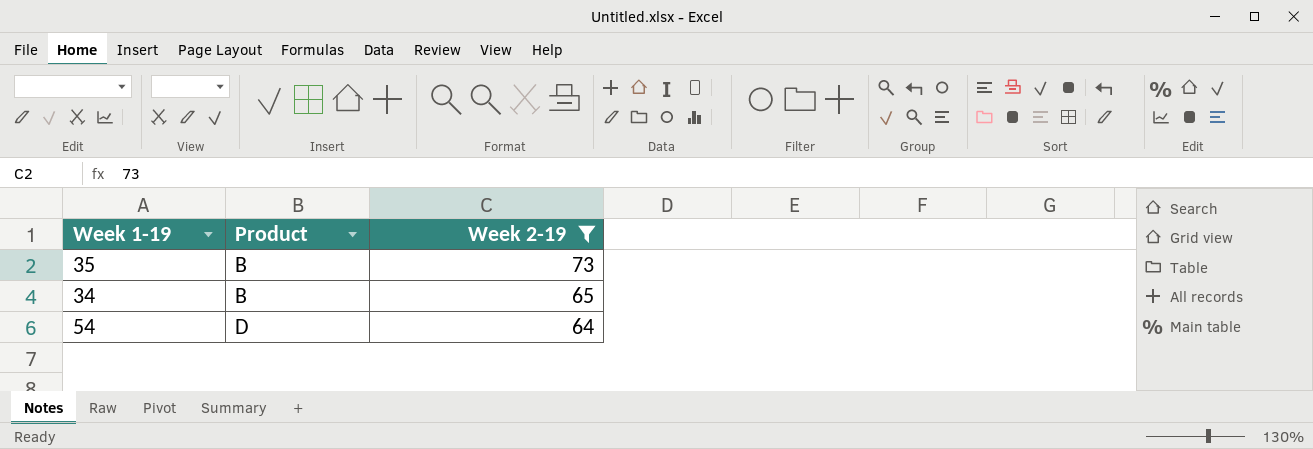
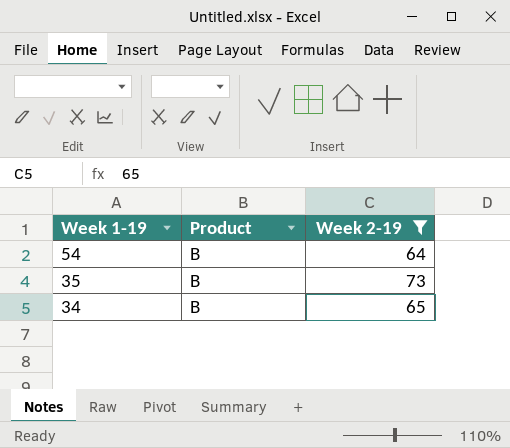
row order: Product ascending -> Week 1-19 descending
54 | Product: D -> B

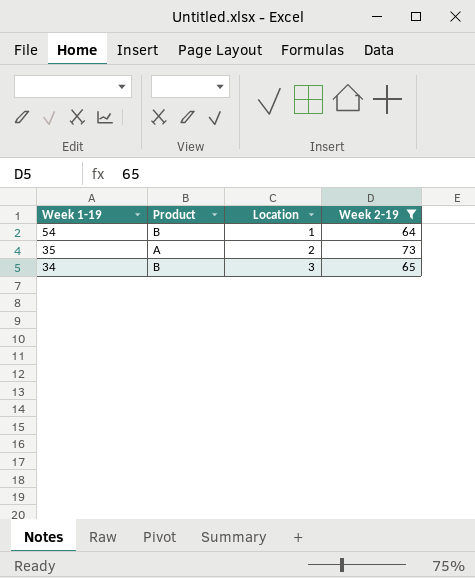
column Location | position: none -> 3
35 | Product: B -> A

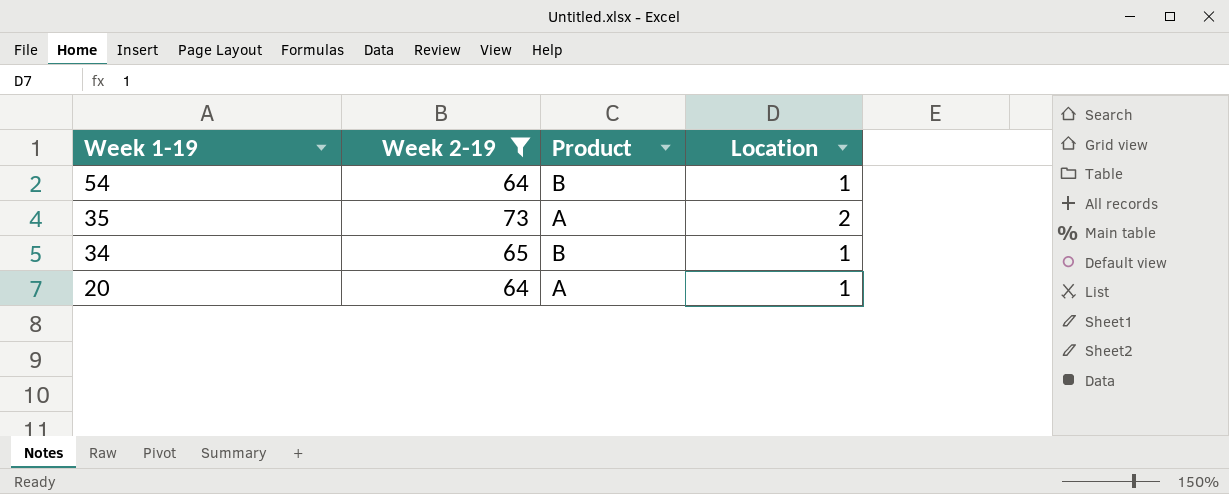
column Week 2-19 | position: 4 -> 2
34 | Location: 3 -> 1
row 20: none -> 64 | A | 1

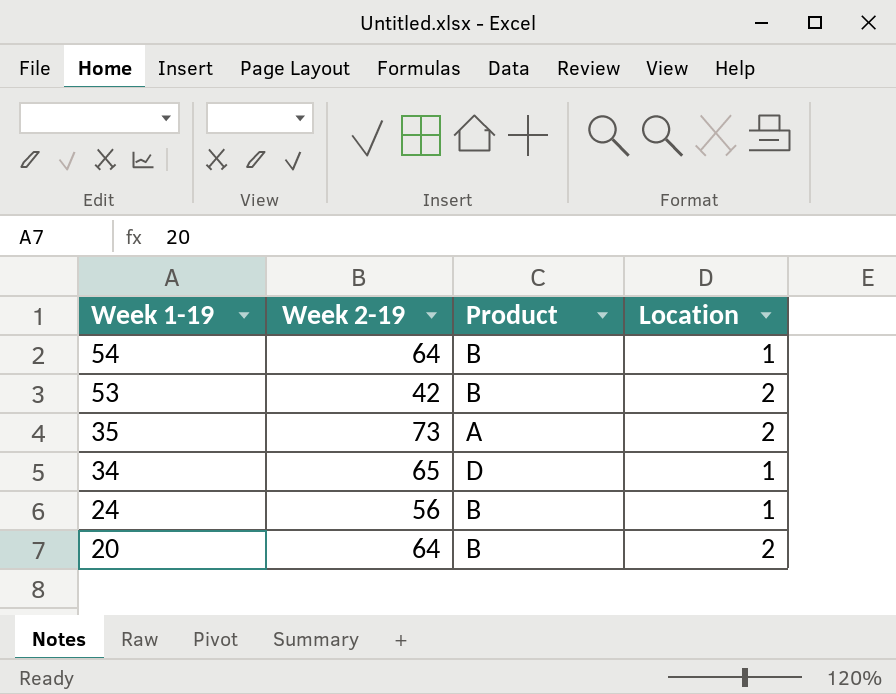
filter: Week 2-19 >= 64 -> none
34 | Product: B -> D
20 | Product: A -> B
20 | Location: 1 -> 2

